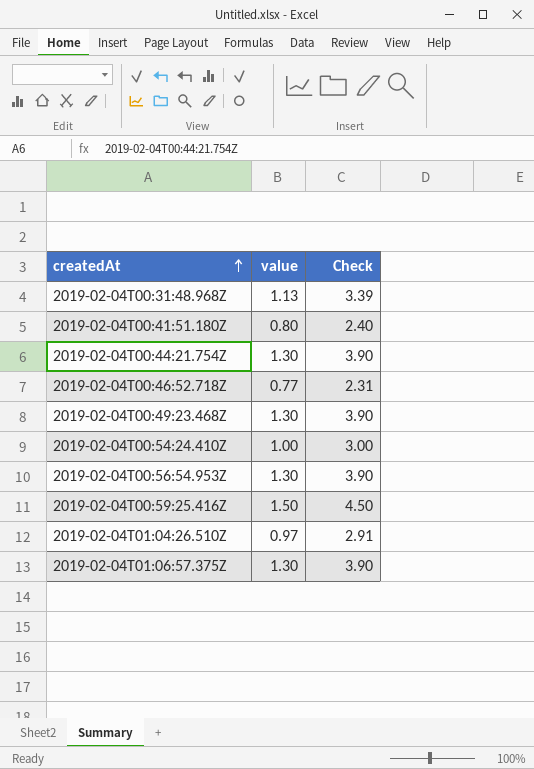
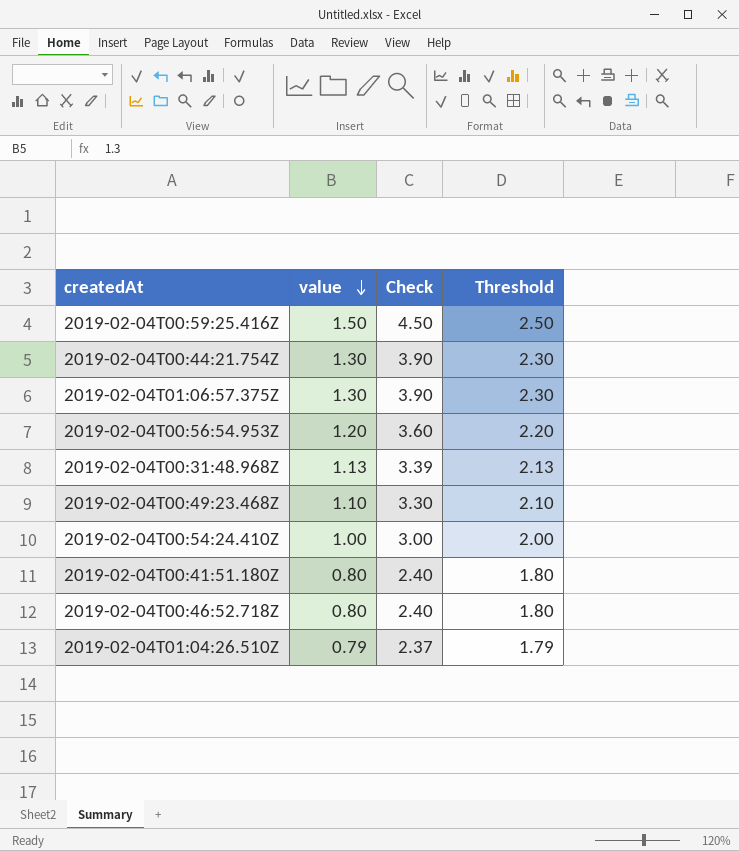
row order: createdAt ascending -> value descending
column Threshold | formula: none -> [value] + 1
2019-02-04T00:56:54.953Z | value: 1.30 -> 1.20
2019-02-04T00:56:54.953Z | Check: 3.90 -> 3.60
2019-02-04T00:49:23.468Z | value: 1.30 -> 1.10
2019-02-04T00:49:23.468Z | Check: 3.90 -> 3.30
2019-02-04T00:46:52.718Z | value: 0.77 -> 0.80
2019-02-04T00:46:52.718Z | Check: 2.31 -> 2.40
2019-02-04T01:04:26.510Z | value: 0.97 -> 0.79
2019-02-04T01:04:26.510Z | Check: 2.91 -> 2.37

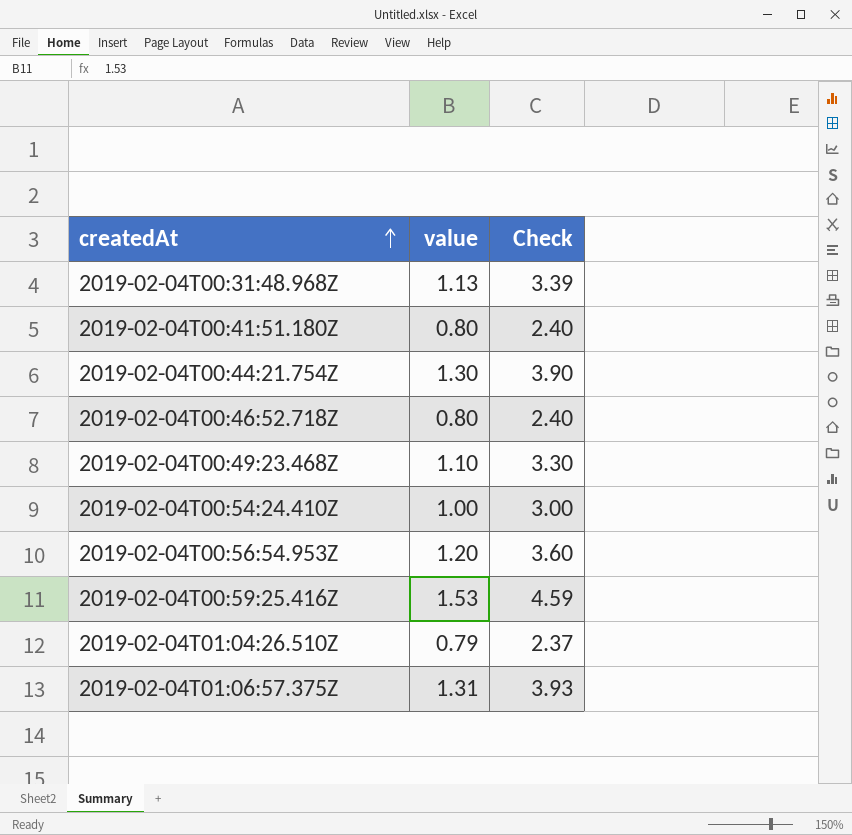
row order: value descending -> createdAt ascending
column Threshold | formula: [value] + 1 -> none
2019-02-04T00:59:25.416Z | value: 1.50 -> 1.53
2019-02-04T00:59:25.416Z | Check: 4.50 -> 4.59
2019-02-04T01:06:57.375Z | value: 1.30 -> 1.31
2019-02-04T01:06:57.375Z | Check: 3.90 -> 3.93

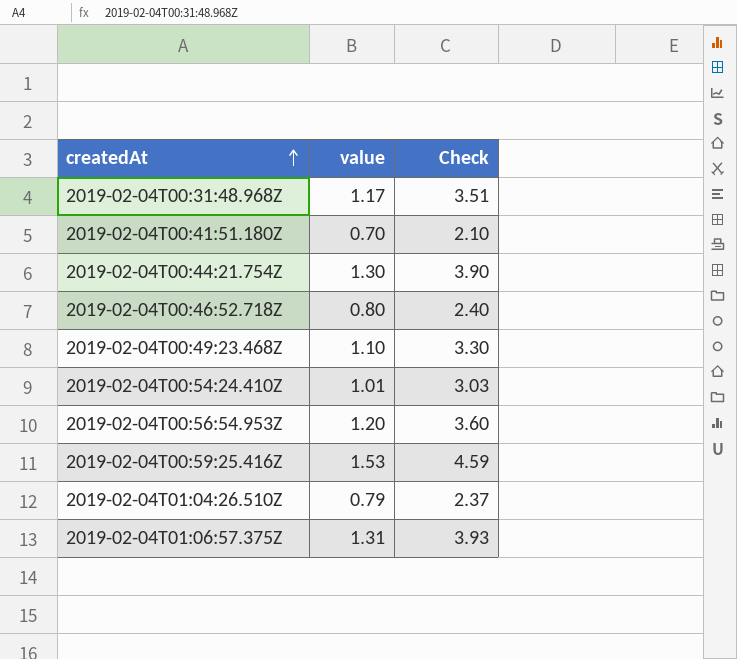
2019-02-04T00:31:48.968Z | value: 1.13 -> 1.17
2019-02-04T00:31:48.968Z | Check: 3.39 -> 3.51
2019-02-04T00:41:51.180Z | value: 0.80 -> 0.70
2019-02-04T00:41:51.180Z | Check: 2.40 -> 2.10
2019-02-04T00:54:24.410Z | value: 1.00 -> 1.01
2019-02-04T00:54:24.410Z | Check: 3.00 -> 3.03

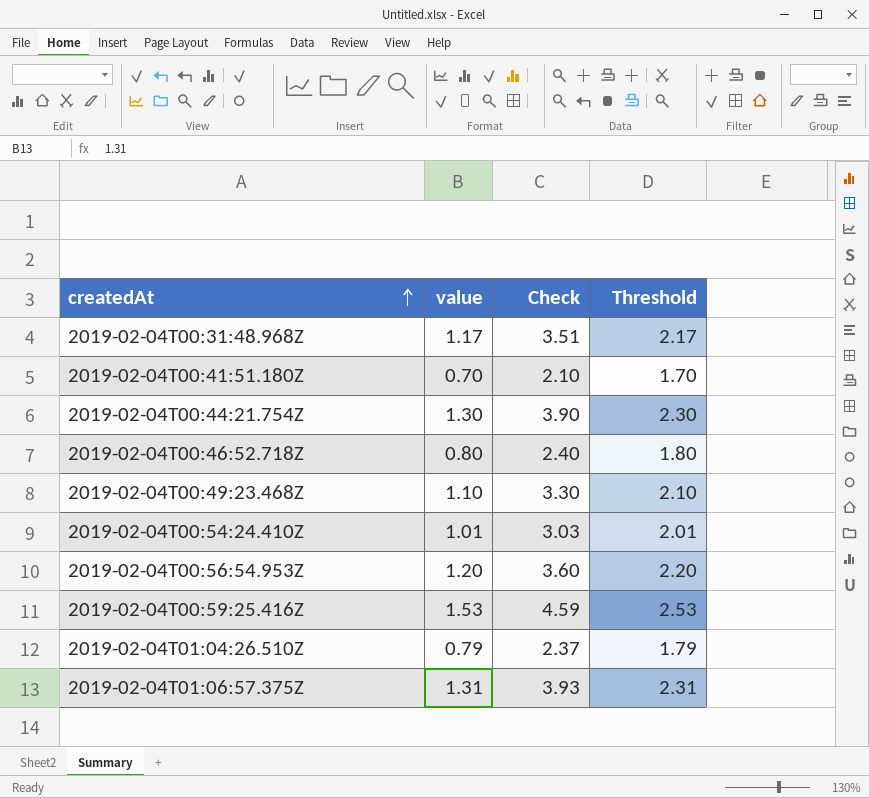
column Threshold | formula: none -> [value] + 1

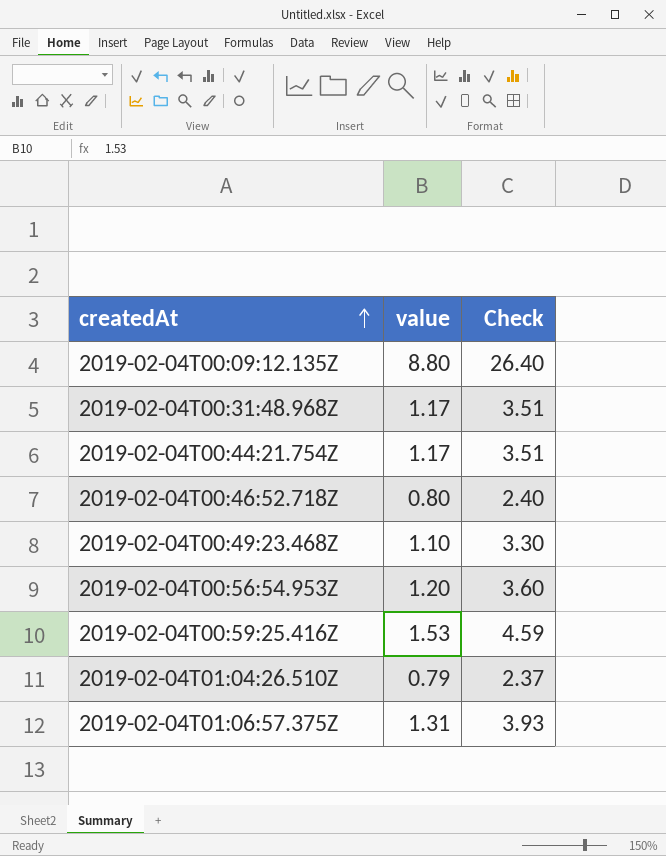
column Threshold | formula: [value] + 1 -> none
row 2019-02-04T00:41:51.180Z: 0.70 | 2.10 | 1.70 -> none
row 2019-02-04T00:54:24.410Z: 1.01 | 3.03 | 2.01 -> none
row 2019-02-04T00:09:12.135Z: none -> 8.80 | 26.40
2019-02-04T00:44:21.754Z | value: 1.30 -> 1.17
2019-02-04T00:44:21.754Z | Check: 3.90 -> 3.51

